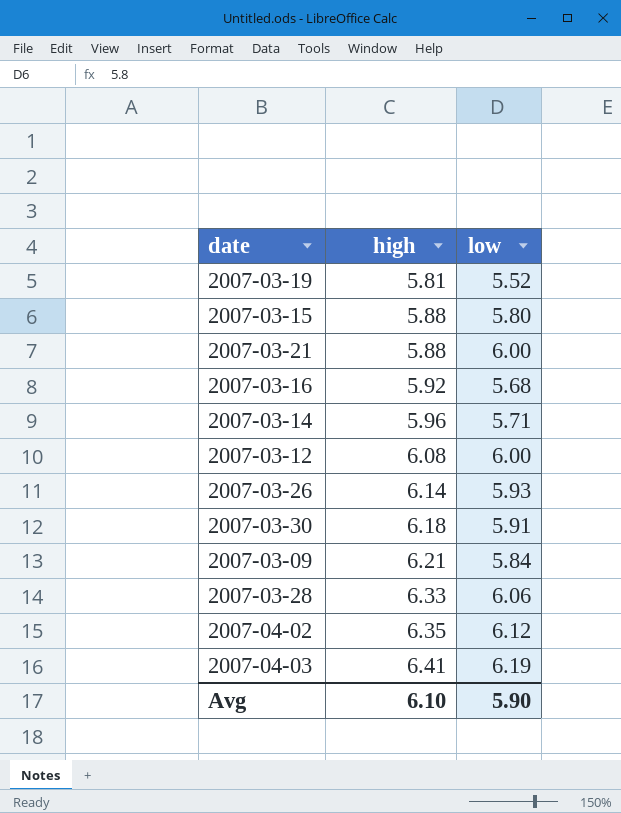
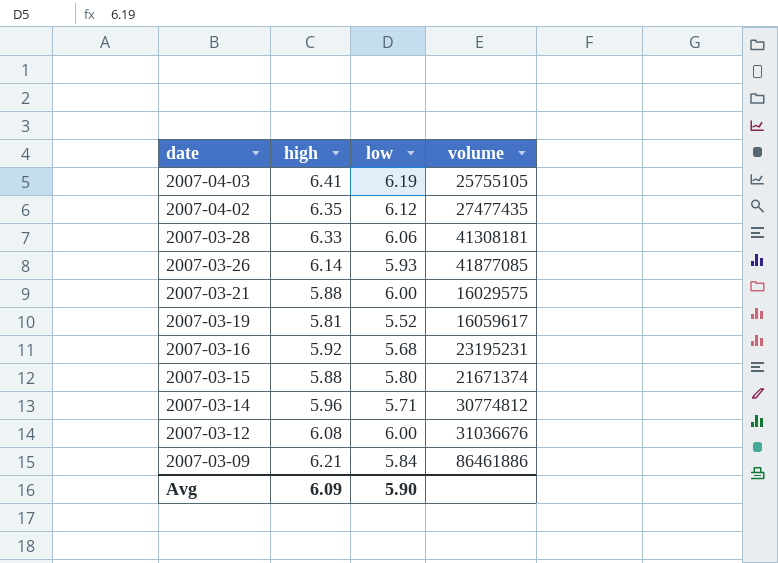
row order: high ascending -> date descending
column volume | position: none -> 4
row 2007-03-30: 6.18 | 5.91 -> none
Avg | high: 6.10 -> 6.09

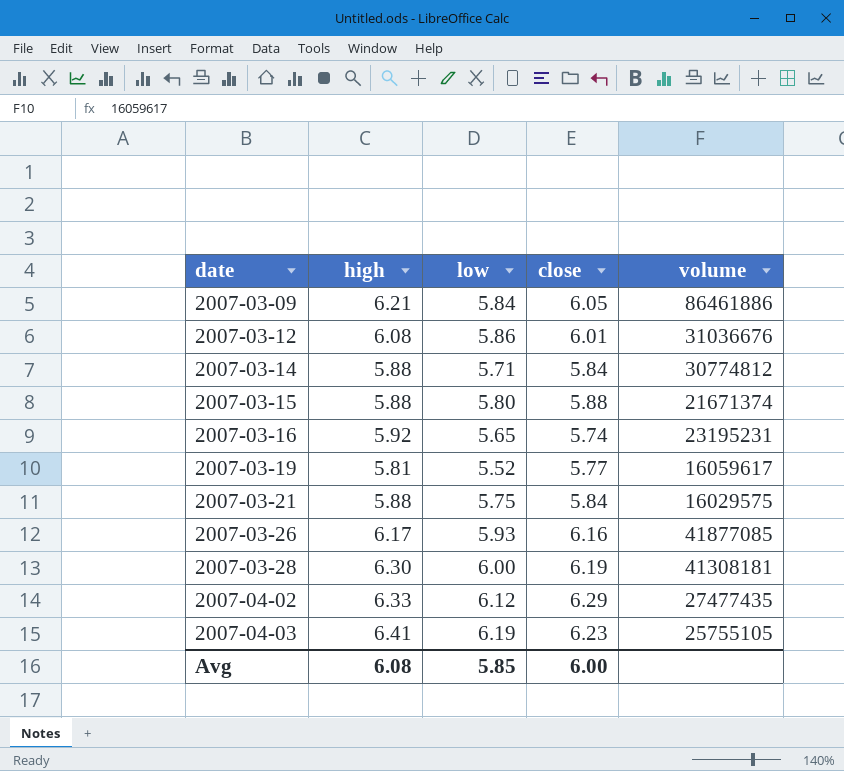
row order: date descending -> date ascending
column close | position: none -> 4
2007-03-12 | low: 6.00 -> 5.86
2007-03-14 | high: 5.96 -> 5.88
2007-03-16 | low: 5.68 -> 5.65
2007-03-21 | low: 6.00 -> 5.75
2007-03-26 | high: 6.14 -> 6.17
2007-03-28 | high: 6.33 -> 6.30
2007-03-28 | low: 6.06 -> 6.00
2007-04-02 | high: 6.35 -> 6.33
Avg | high: 6.09 -> 6.08
Avg | low: 5.90 -> 5.85

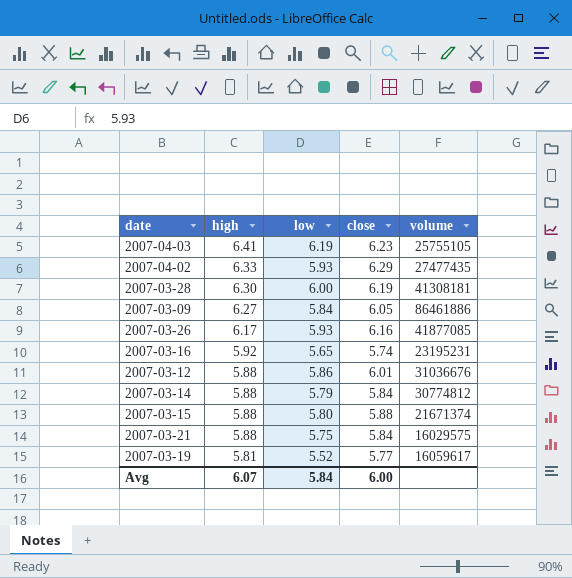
row order: date ascending -> high descending
2007-04-02 | low: 6.12 -> 5.93
2007-03-09 | high: 6.21 -> 6.27
2007-03-12 | high: 6.08 -> 5.88
2007-03-14 | low: 5.71 -> 5.79
Avg | high: 6.08 -> 6.07
Avg | low: 5.85 -> 5.84

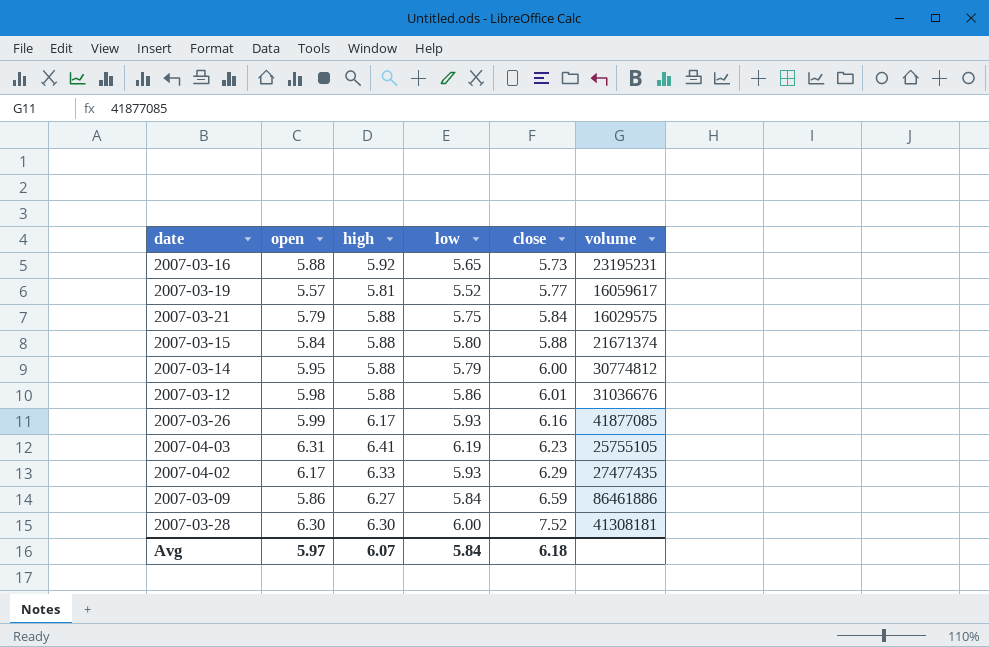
row order: high descending -> close ascending
column open | position: none -> 2
2007-03-16 | close: 5.74 -> 5.73
2007-03-14 | close: 5.84 -> 6.00
2007-03-09 | close: 6.05 -> 6.59
2007-03-28 | close: 6.19 -> 7.52
Avg | close: 6.00 -> 6.18

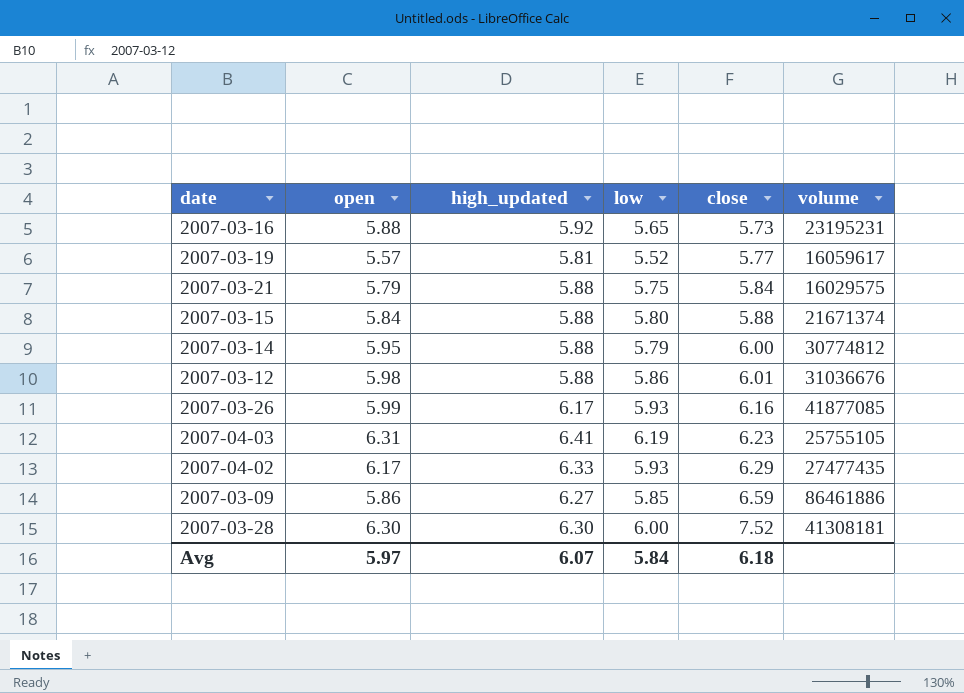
column name: high -> high_updated
2007-03-09 | low: 5.84 -> 5.85

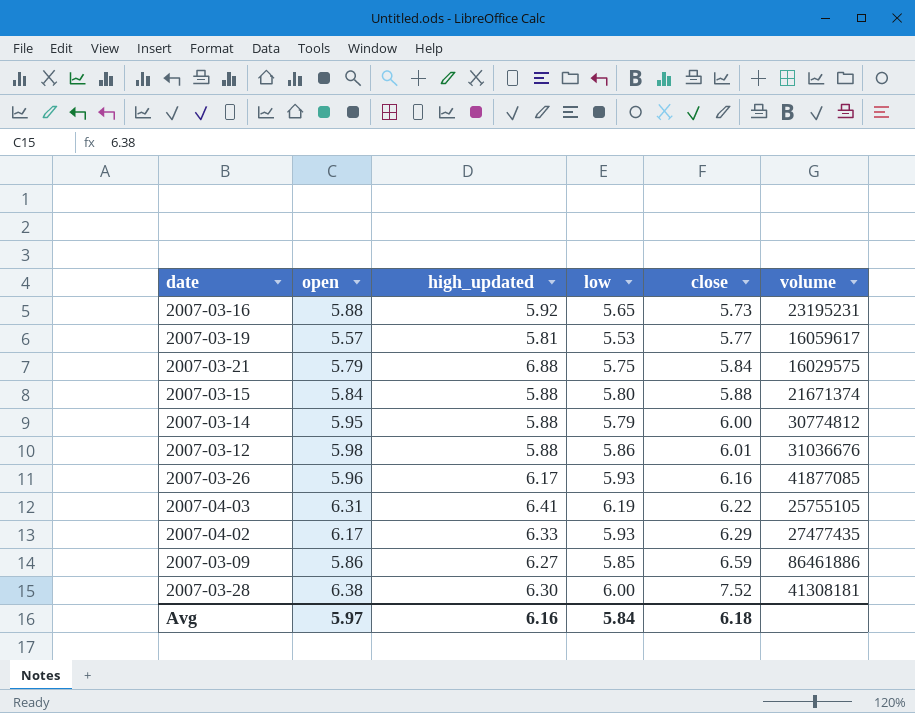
2007-03-19 | low: 5.52 -> 5.53
2007-03-21 | high_updated: 5.88 -> 6.88
2007-03-26 | open: 5.99 -> 5.96
2007-04-03 | close: 6.23 -> 6.22
2007-03-28 | open: 6.30 -> 6.38
Avg | high_updated: 6.07 -> 6.16

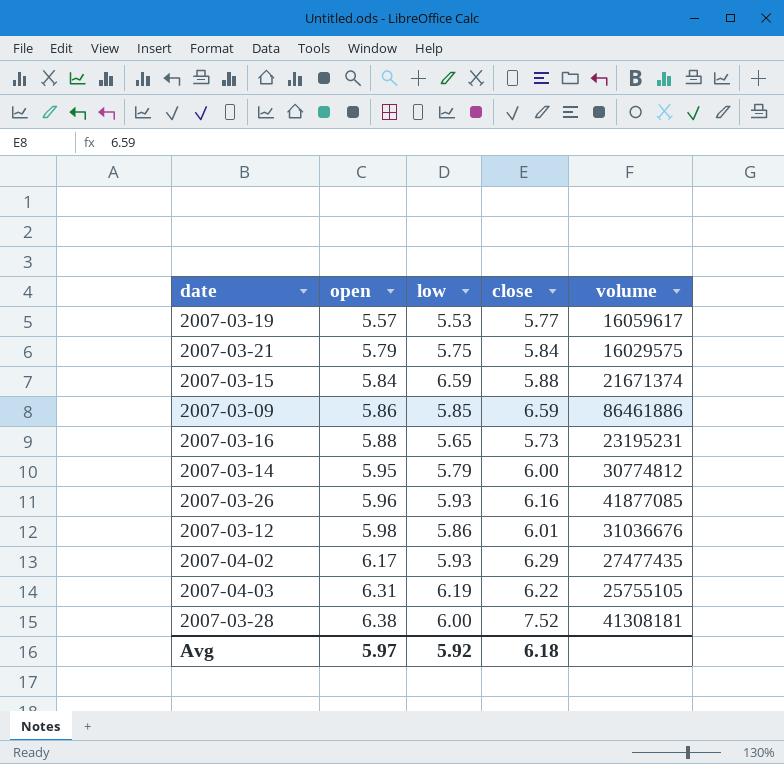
row order: close ascending -> open ascending
column high_updated | position: 3 -> none
2007-03-15 | low: 5.80 -> 6.59
Avg | low: 5.84 -> 5.92

